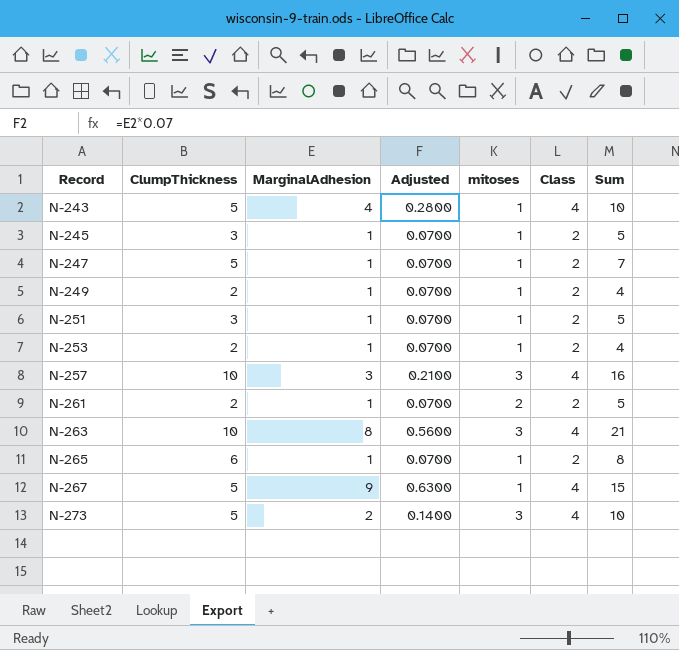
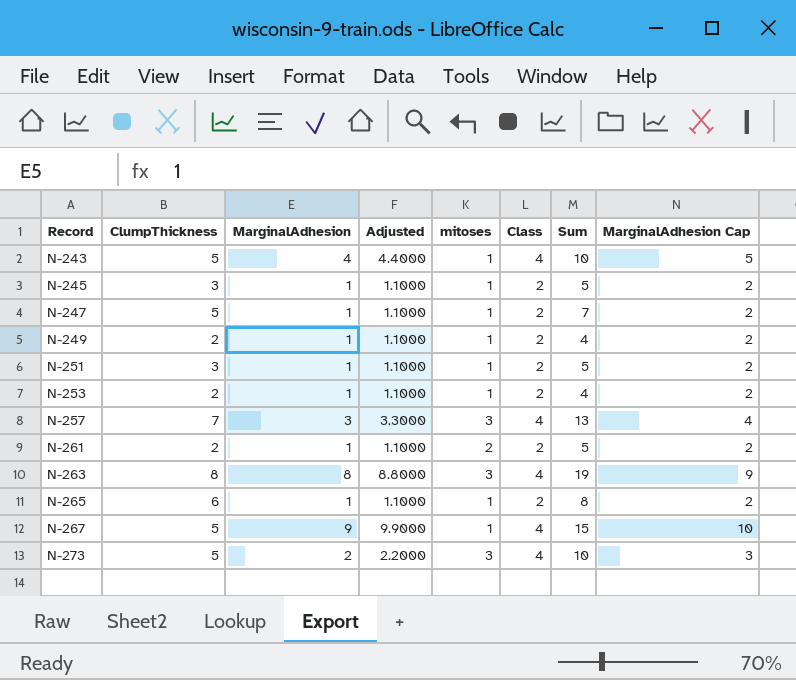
column Adjusted | formula: [MarginalAdhesion] * 0.07 -> [MarginalAdhesion] * 1.1
column MarginalAdhesion Cap | formula: none -> [MarginalAdhesion] + 1
N-257 | ClumpThickness: 10 -> 7
N-257 | Sum: 16 -> 13
N-263 | ClumpThickness: 10 -> 8
N-263 | Sum: 21 -> 19

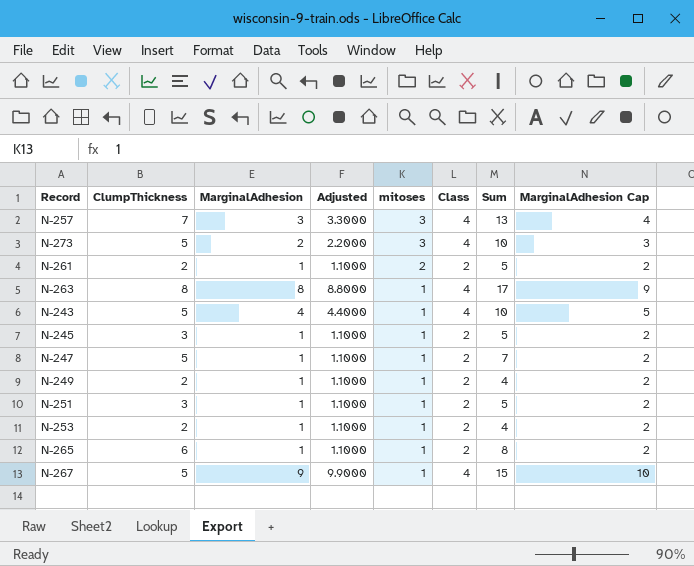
row order: Record ascending -> mitoses descending
N-263 | mitoses: 3 -> 1
N-263 | Sum: 19 -> 17

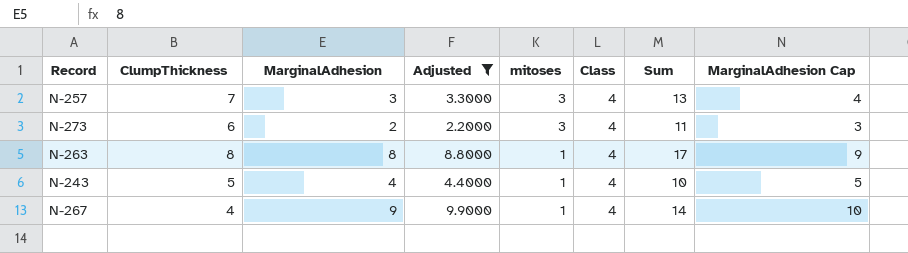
filter: none -> Adjusted != 1.1000
N-273 | ClumpThickness: 5 -> 6
N-273 | Sum: 10 -> 11
N-267 | ClumpThickness: 5 -> 4
N-267 | Sum: 15 -> 14

